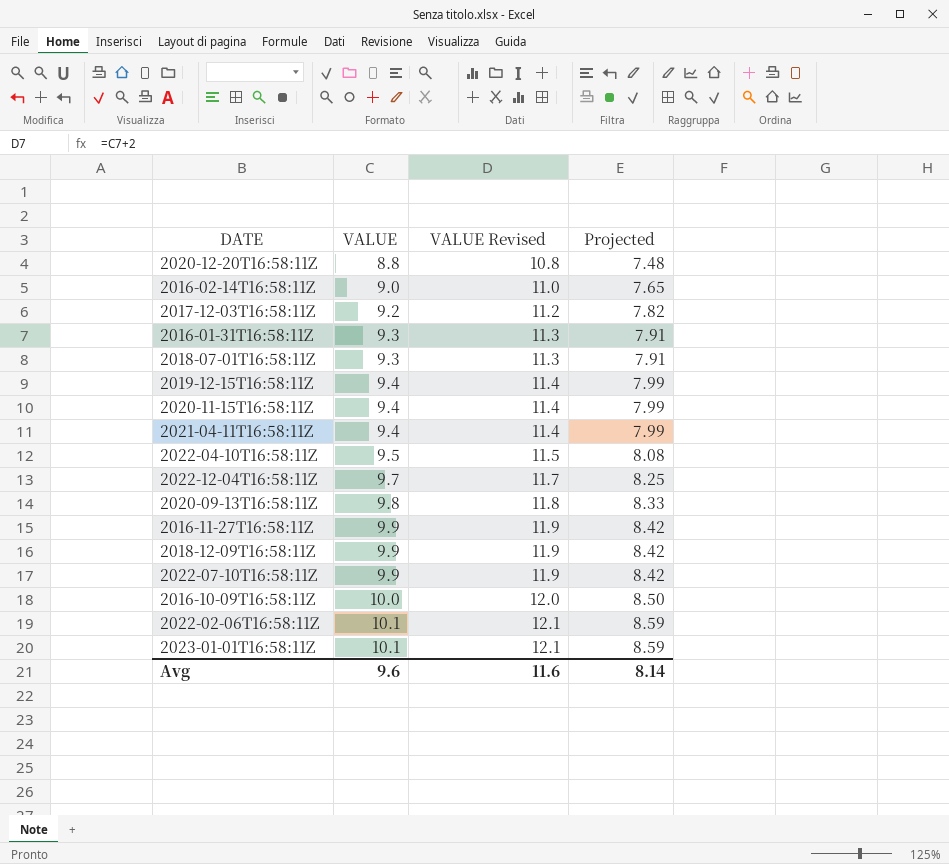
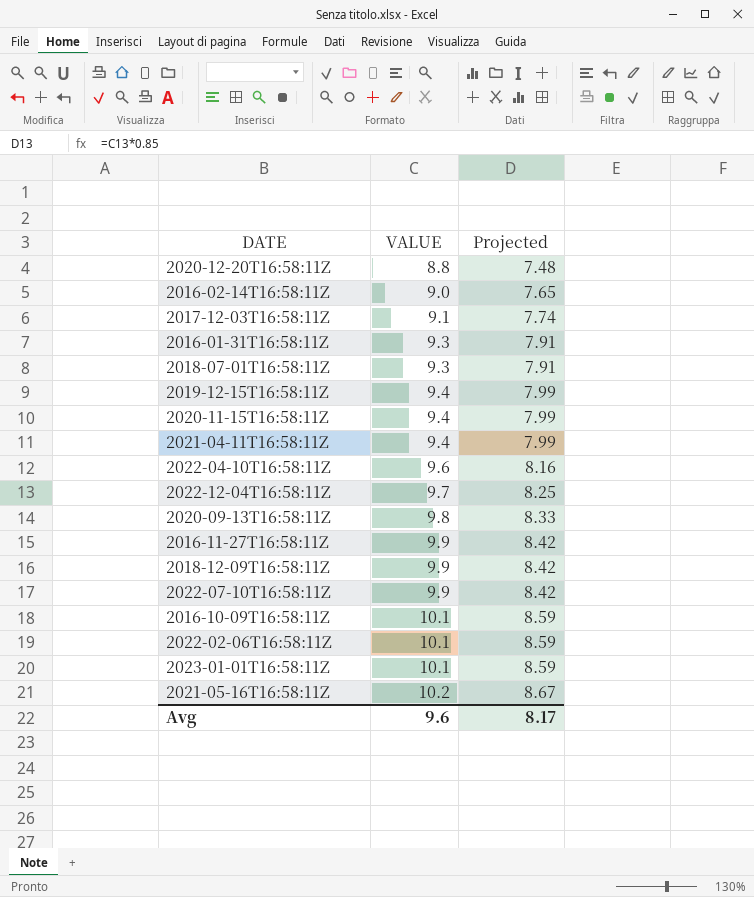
column VALUE Revised | formula: [VALUE] + 2 -> none
2017-12-03T16:58:11Z | VALUE: 9.2 -> 9.1
2017-12-03T16:58:11Z | Projected: 7.82 -> 7.74
2022-04-10T16:58:11Z | VALUE: 9.5 -> 9.6
2022-04-10T16:58:11Z | Projected: 8.08 -> 8.16
2016-10-09T16:58:11Z | VALUE: 10.0 -> 10.1
2016-10-09T16:58:11Z | Projected: 8.50 -> 8.59
row 2021-05-16T16:58:11Z: none -> 10.2 | 8.67
Avg | Projected: 8.14 -> 8.17

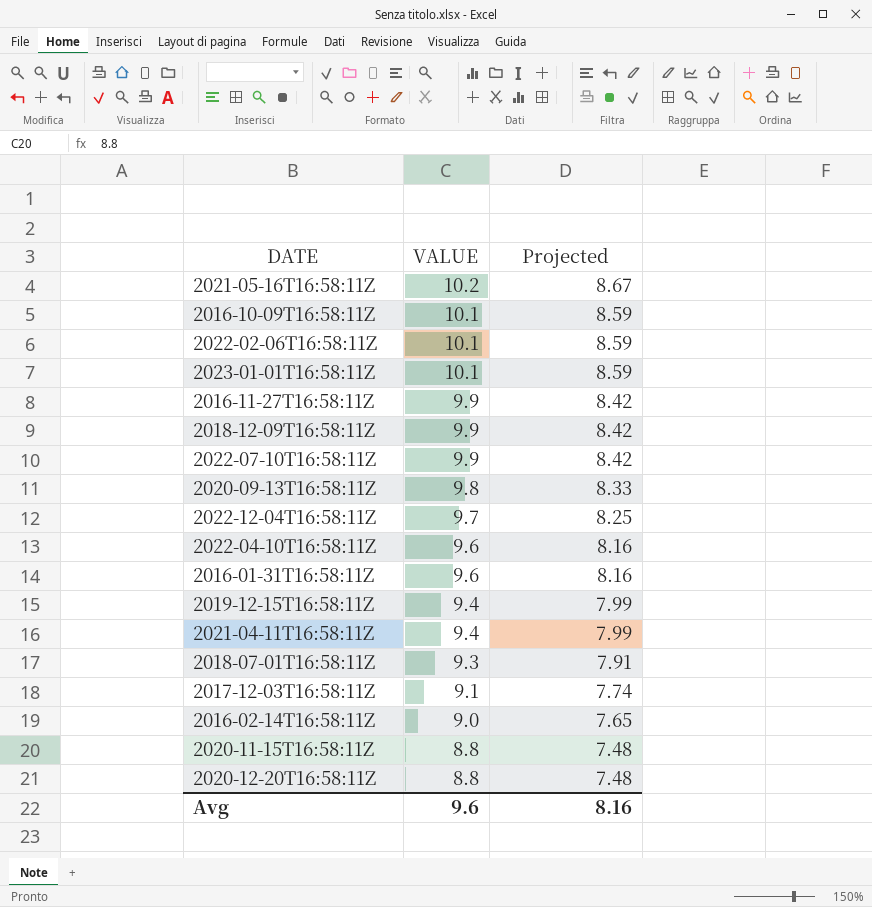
row order: VALUE ascending -> VALUE descending
2016-01-31T16:58:11Z | VALUE: 9.3 -> 9.6
2016-01-31T16:58:11Z | Projected: 7.91 -> 8.16
2020-11-15T16:58:11Z | VALUE: 9.4 -> 8.8
2020-11-15T16:58:11Z | Projected: 7.99 -> 7.48
Avg | Projected: 8.17 -> 8.16

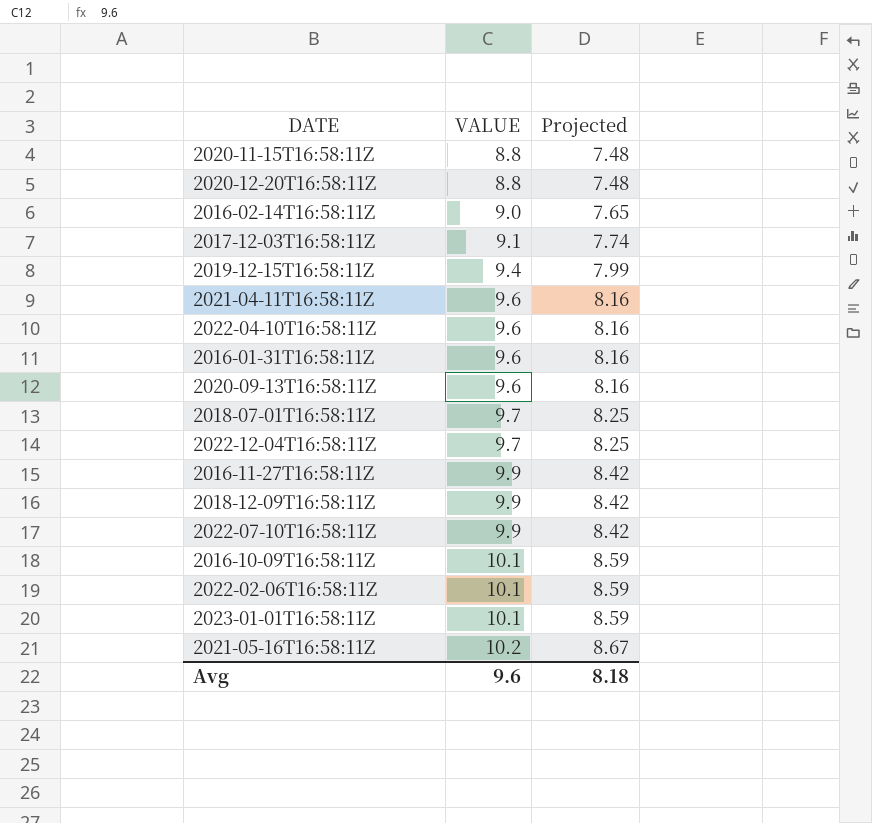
row order: VALUE descending -> VALUE ascending
2021-04-11T16:58:11Z | VALUE: 9.4 -> 9.6
2021-04-11T16:58:11Z | Projected: 7.99 -> 8.16
2020-09-13T16:58:11Z | VALUE: 9.8 -> 9.6
2020-09-13T16:58:11Z | Projected: 8.33 -> 8.16
2018-07-01T16:58:11Z | VALUE: 9.3 -> 9.7
2018-07-01T16:58:11Z | Projected: 7.91 -> 8.25
Avg | Projected: 8.16 -> 8.18

